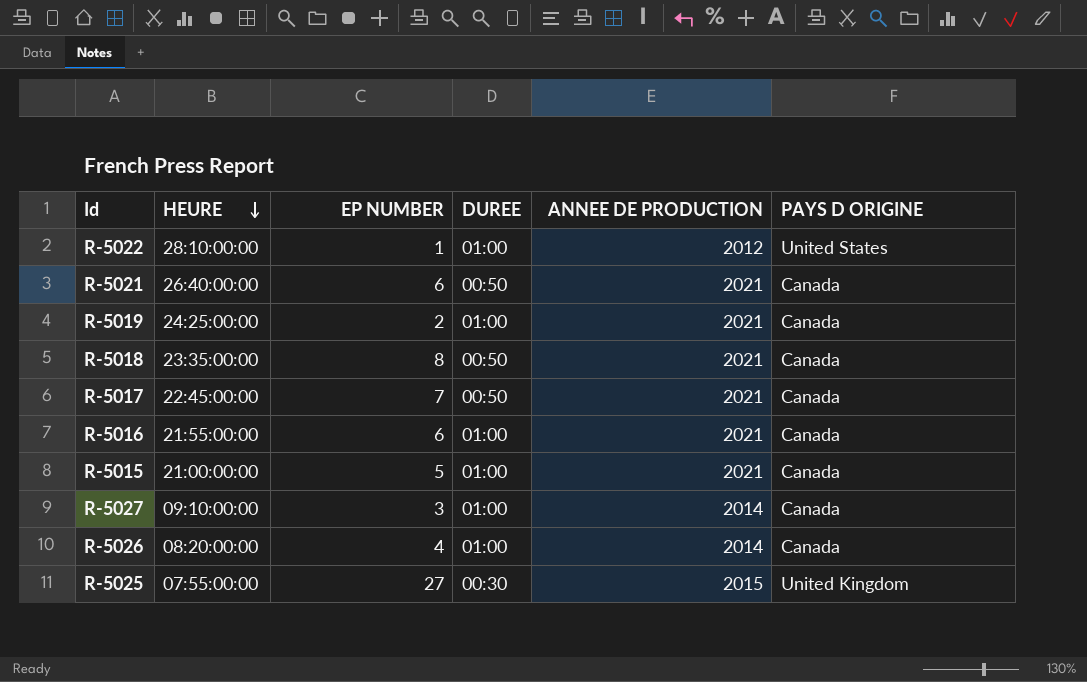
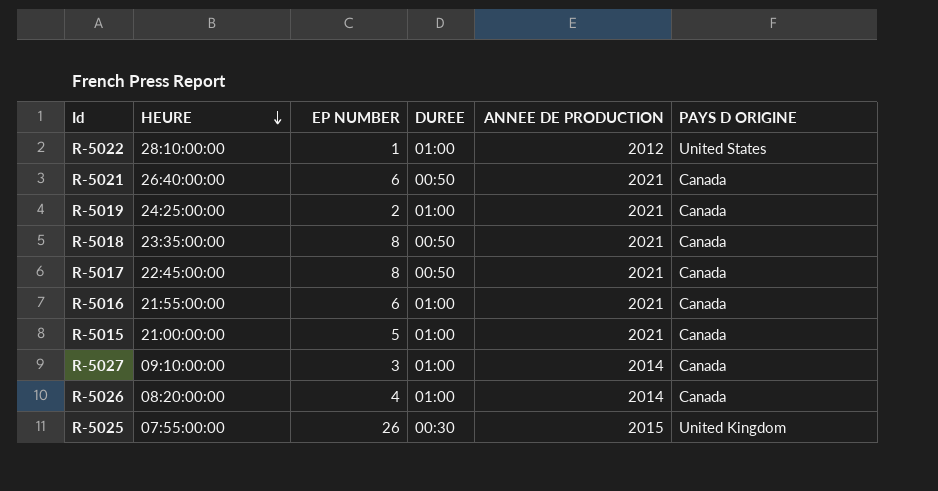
R-5017 | EP NUMBER: 7 -> 8
R-5025 | EP NUMBER: 27 -> 26

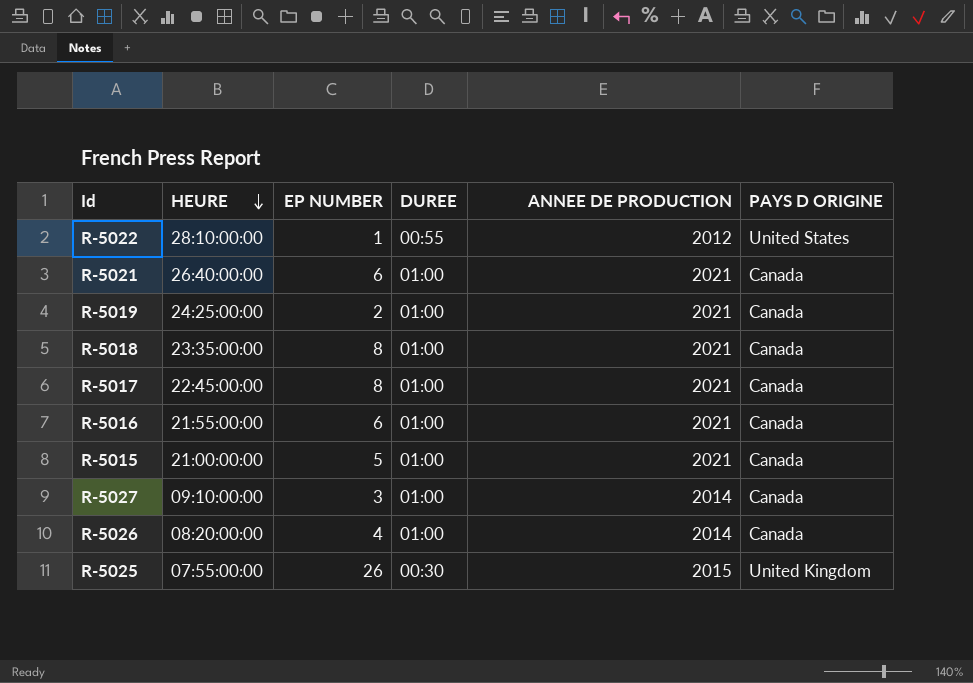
R-5022 | DUREE: 01:00 -> 00:55
R-5021 | DUREE: 00:50 -> 01:00
R-5018 | DUREE: 00:50 -> 01:00
R-5017 | DUREE: 00:50 -> 01:00

